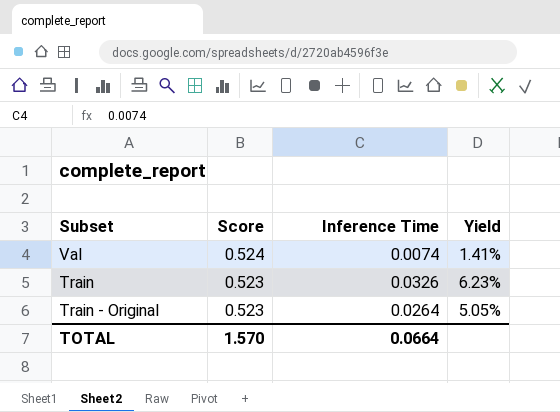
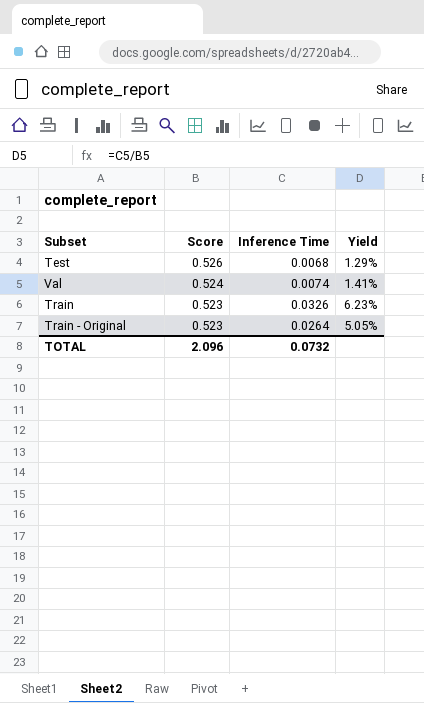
row Test: none -> 0.526 | 0.0068 | 1.29%
TOTAL | Score: 1.570 -> 2.096
TOTAL | Inference Time: 0.0664 -> 0.0732

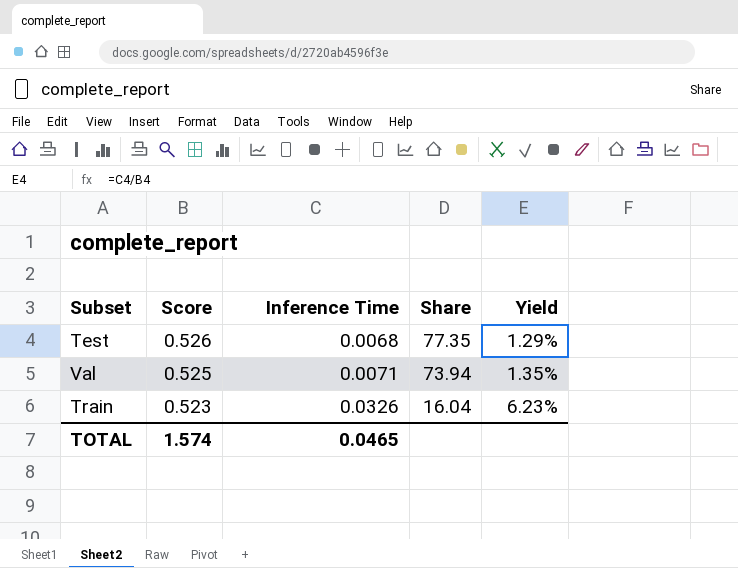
column Share | formula: none -> [Score] / [Inference Time]
row Train - Original: 0.523 | 0.0264 | 5.05% -> none
Val | Score: 0.524 -> 0.525
Val | Inference Time: 0.0074 -> 0.0071
Val | Yield: 1.41% -> 1.35%
TOTAL | Score: 2.096 -> 1.574
TOTAL | Inference Time: 0.0732 -> 0.0465

